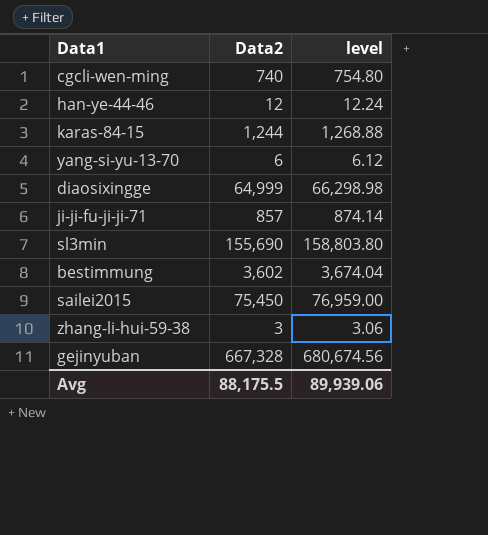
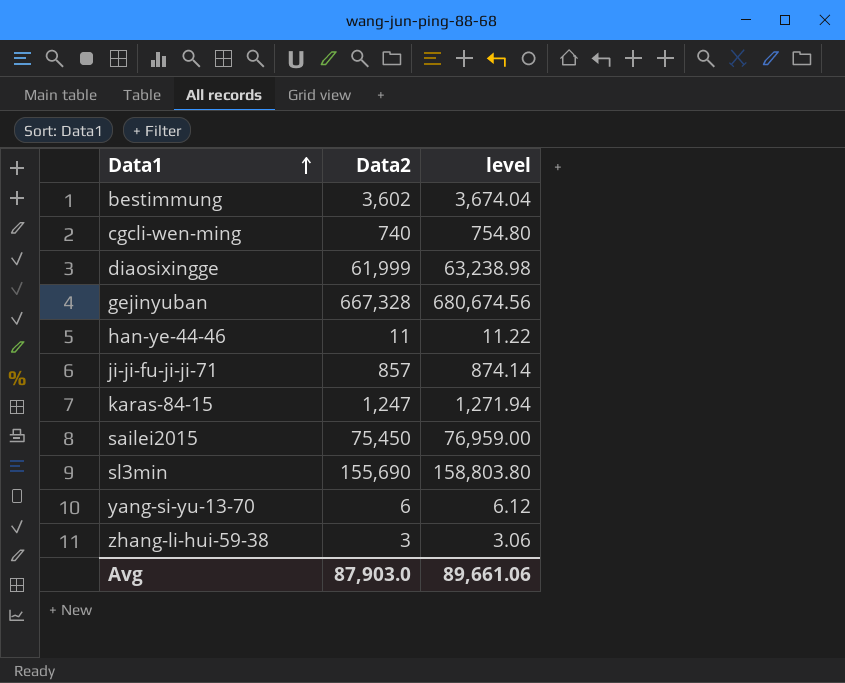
row order: none -> Data1 ascending
diaosixingge | Data2: 64,999 -> 61,999
diaosixingge | level: 66,298.98 -> 63,238.98
han-ye-44-46 | Data2: 12 -> 11
han-ye-44-46 | level: 12.24 -> 11.22
karas-84-15 | Data2: 1,244 -> 1,247
karas-84-15 | level: 1,268.88 -> 1,271.94
Avg | Data2: 88,175.5 -> 87,903.0
Avg | level: 89,939.06 -> 89,661.06

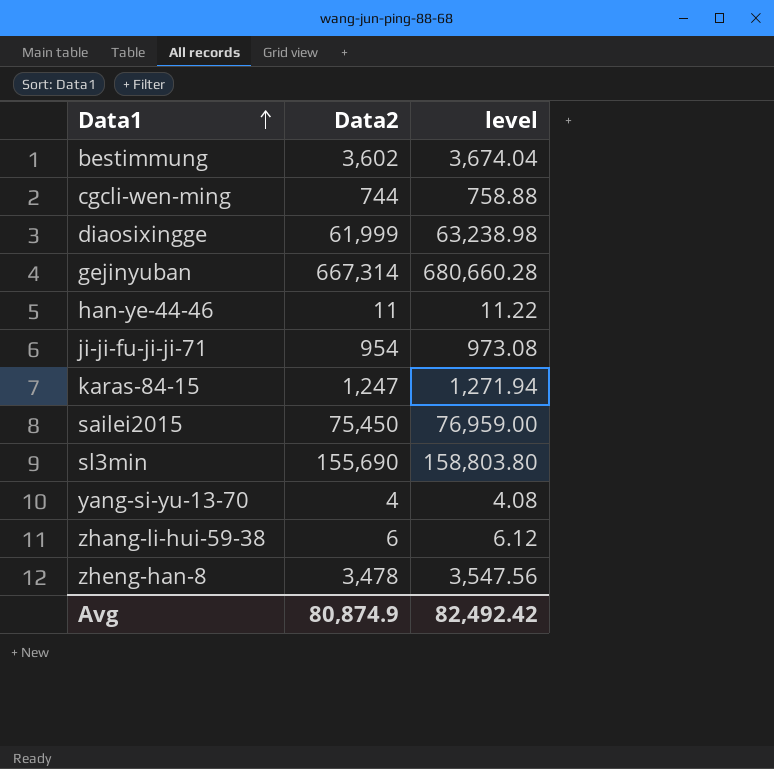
cgcli-wen-ming | Data2: 740 -> 744
cgcli-wen-ming | level: 754.80 -> 758.88
gejinyuban | Data2: 667,328 -> 667,314
gejinyuban | level: 680,674.56 -> 680,660.28
ji-ji-fu-ji-ji-71 | Data2: 857 -> 954
ji-ji-fu-ji-ji-71 | level: 874.14 -> 973.08
yang-si-yu-13-70 | Data2: 6 -> 4
yang-si-yu-13-70 | level: 6.12 -> 4.08
zhang-li-hui-59-38 | Data2: 3 -> 6
zhang-li-hui-59-38 | level: 3.06 -> 6.12
row zheng-han-8: none -> 3,478 | 3,547.56
Avg | Data2: 87,903.0 -> 80,874.9
Avg | level: 89,661.06 -> 82,492.42

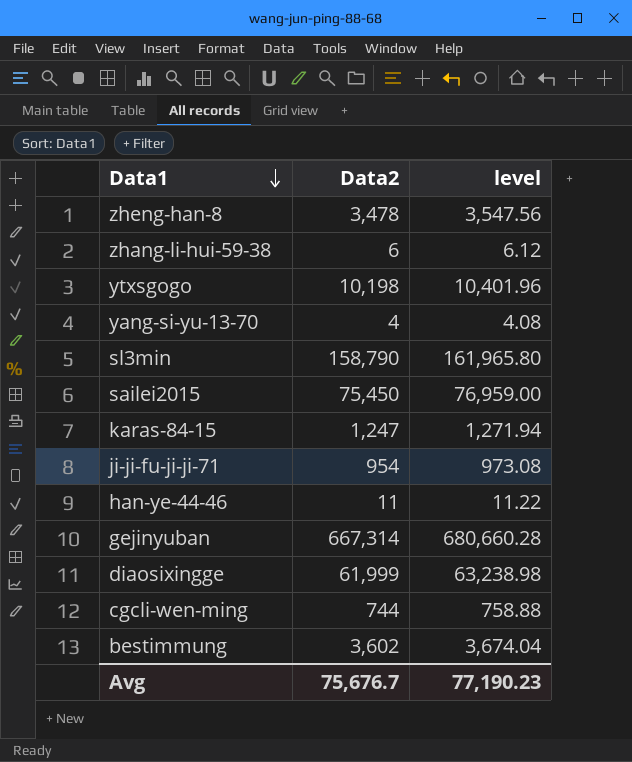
row order: Data1 ascending -> Data1 descending
row ytxsgogo: none -> 10,198 | 10,401.96
sl3min | Data2: 155,690 -> 158,790
sl3min | level: 158,803.80 -> 161,965.80
Avg | Data2: 80,874.9 -> 75,676.7
Avg | level: 82,492.42 -> 77,190.23

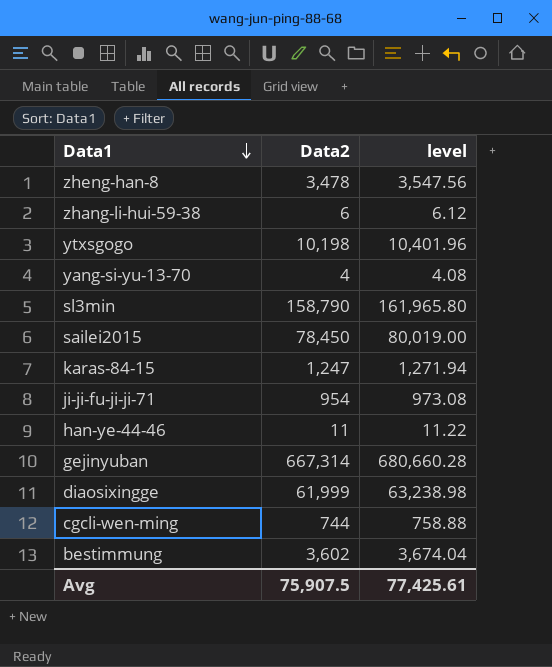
sailei2015 | Data2: 75,450 -> 78,450
sailei2015 | level: 76,959.00 -> 80,019.00
Avg | Data2: 75,676.7 -> 75,907.5
Avg | level: 77,190.23 -> 77,425.61

